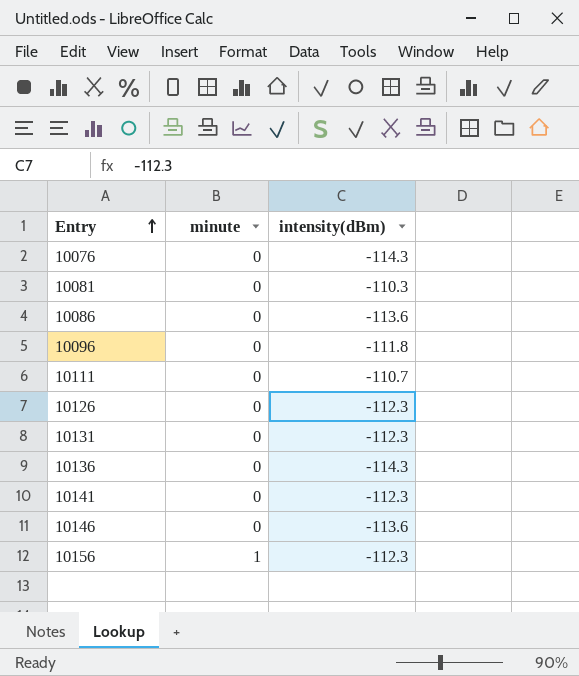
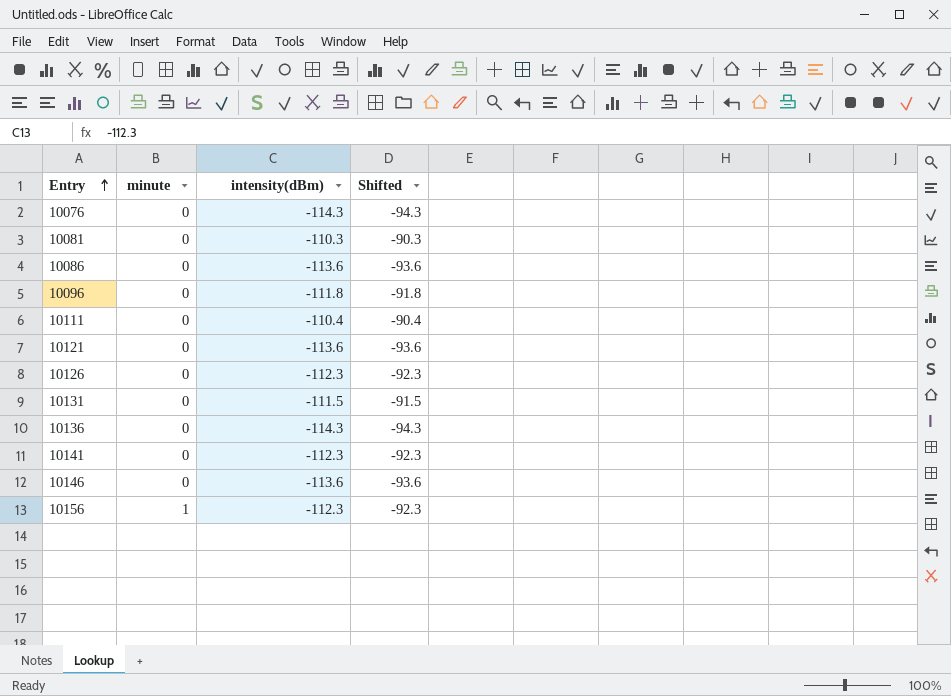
column Shifted | formula: none -> [intensity(dBm)] + 20
10111 | intensity(dBm): -110.7 -> -110.4
row 10121: none -> 0 | -113.6 | -93.6
10131 | intensity(dBm): -112.3 -> -111.5

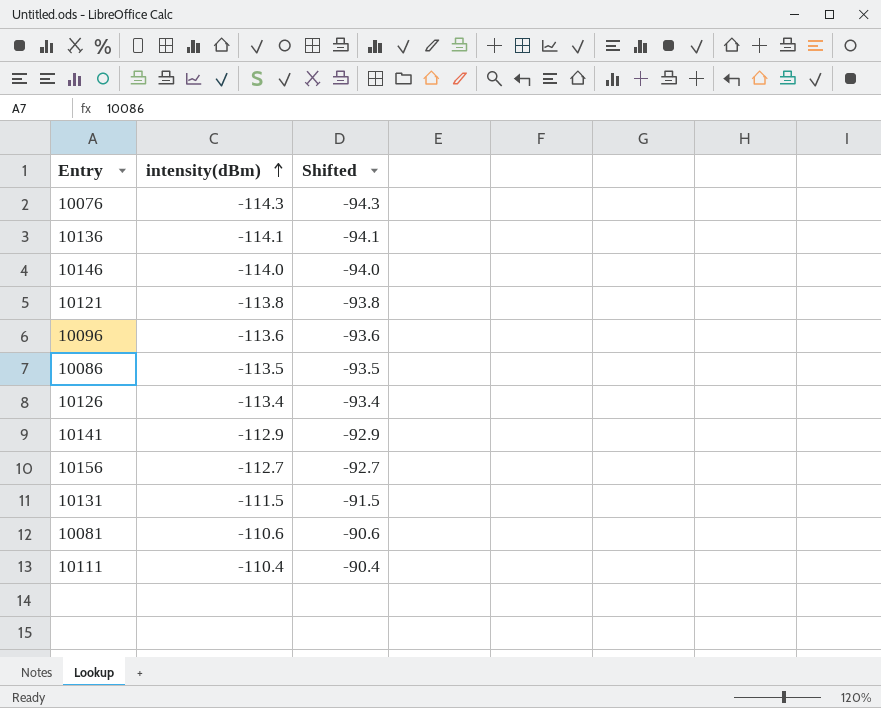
row order: Entry ascending -> intensity(dBm) ascending
column minute | position: 2 -> none
10136 | intensity(dBm): -114.3 -> -114.1
10136 | Shifted: -94.3 -> -94.1
10146 | intensity(dBm): -113.6 -> -114.0
10146 | Shifted: -93.6 -> -94.0
10121 | intensity(dBm): -113.6 -> -113.8
10121 | Shifted: -93.6 -> -93.8
10096 | intensity(dBm): -111.8 -> -113.6
10096 | Shifted: -91.8 -> -93.6
10086 | intensity(dBm): -113.6 -> -113.5
10086 | Shifted: -93.6 -> -93.5
10126 | intensity(dBm): -112.3 -> -113.4
10126 | Shifted: -92.3 -> -93.4
10141 | intensity(dBm): -112.3 -> -112.9
10141 | Shifted: -92.3 -> -92.9
10156 | intensity(dBm): -112.3 -> -112.7
10156 | Shifted: -92.3 -> -92.7
10081 | intensity(dBm): -110.3 -> -110.6
10081 | Shifted: -90.3 -> -90.6

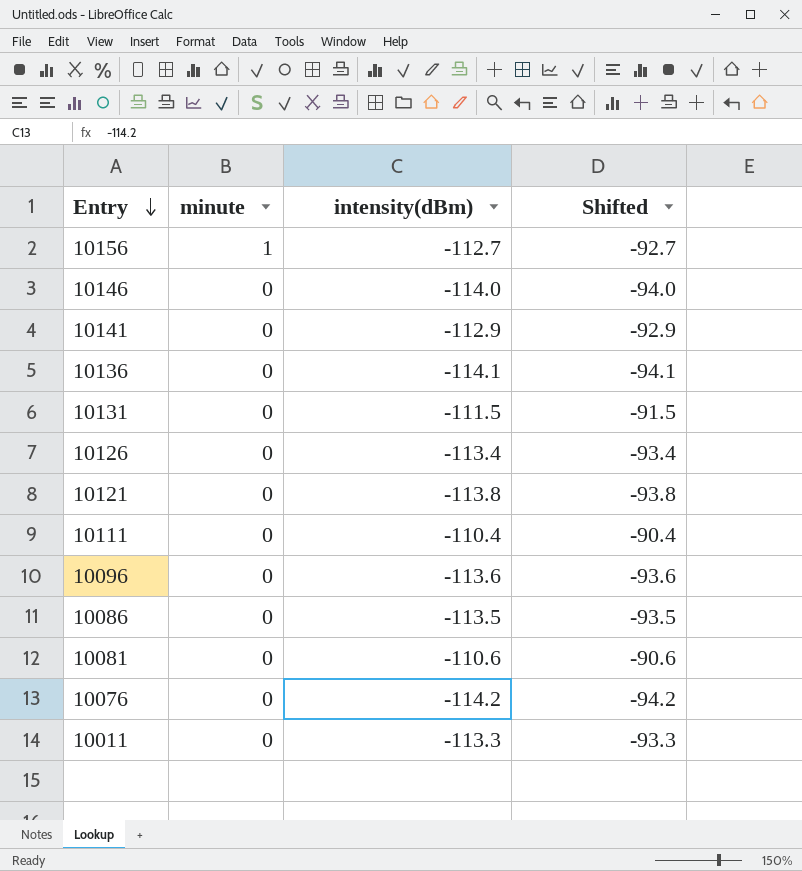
row order: intensity(dBm) ascending -> Entry descending
column minute | position: none -> 2
10076 | intensity(dBm): -114.3 -> -114.2
10076 | Shifted: -94.3 -> -94.2
row 10011: none -> 0 | -113.3 | -93.3

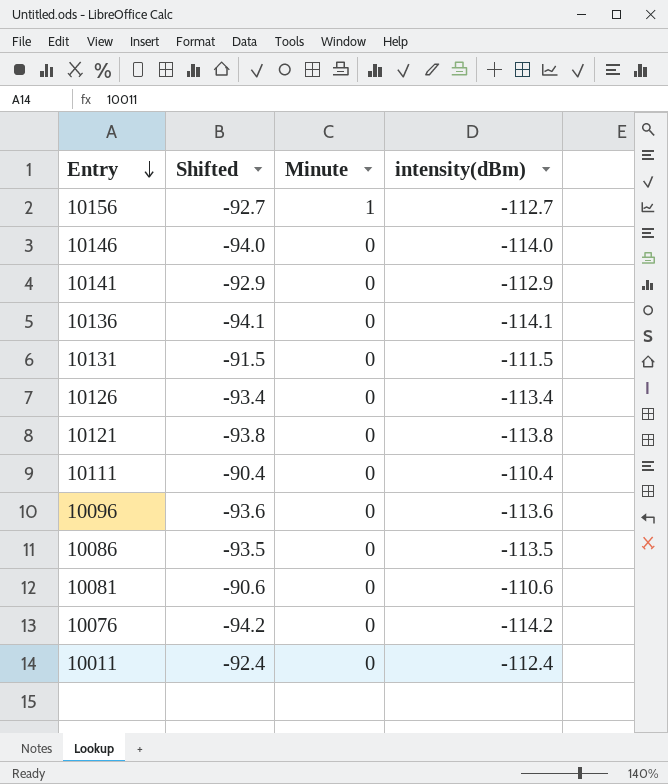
column Shifted | position: 4 -> 2
column name: minute -> Minute
10011 | Shifted: -93.3 -> -92.4
10011 | intensity(dBm): -113.3 -> -112.4

